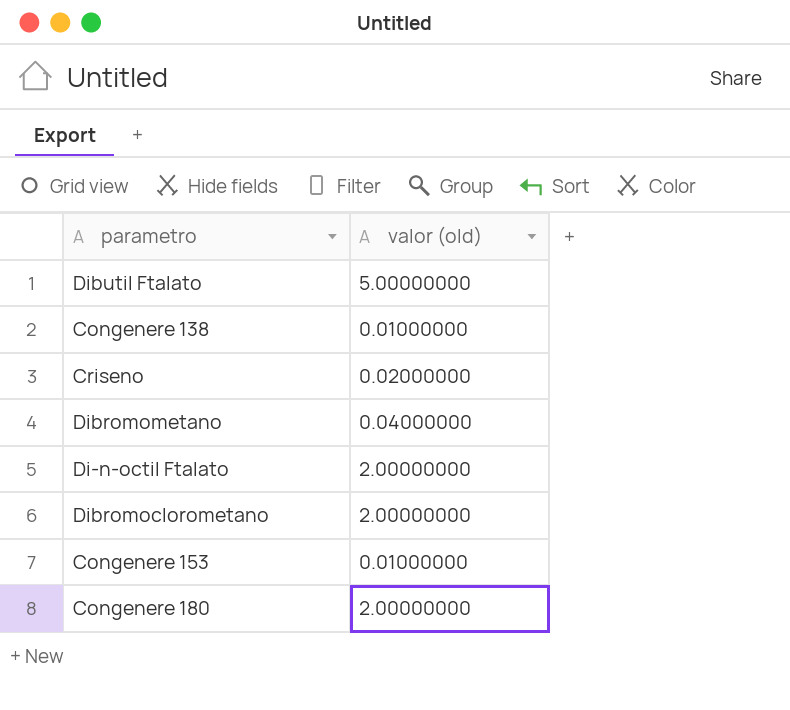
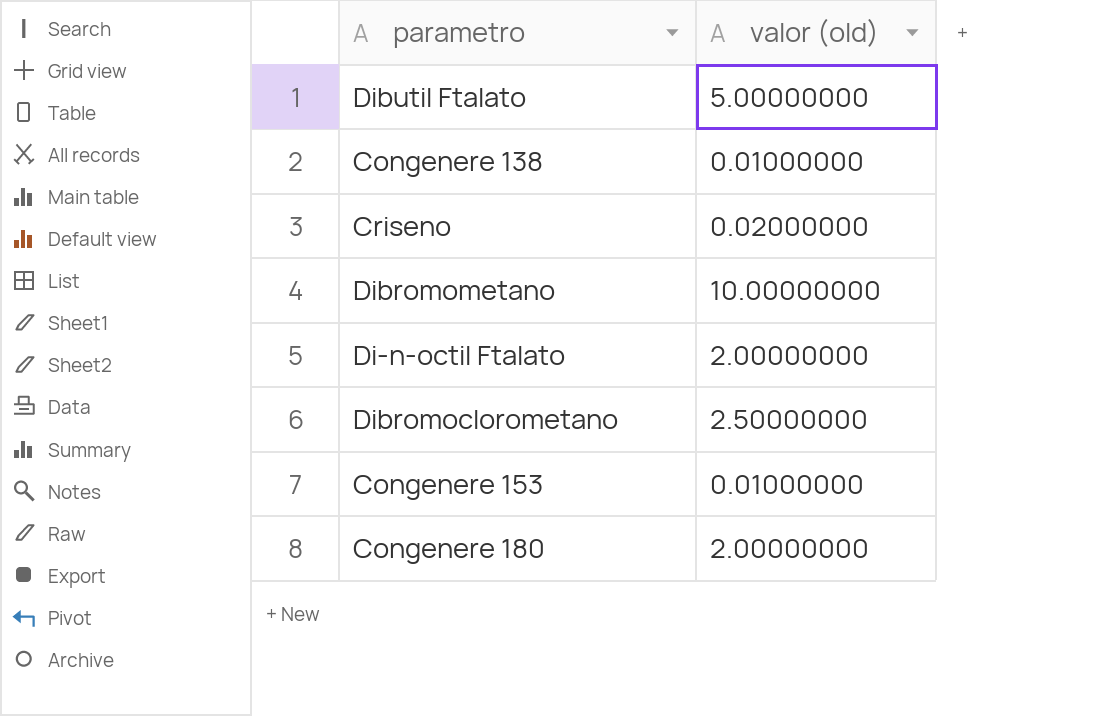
Dibromometano | valor (old): 0.04000000 -> 10.00000000
Dibromoclorometano | valor (old): 2.00000000 -> 2.50000000

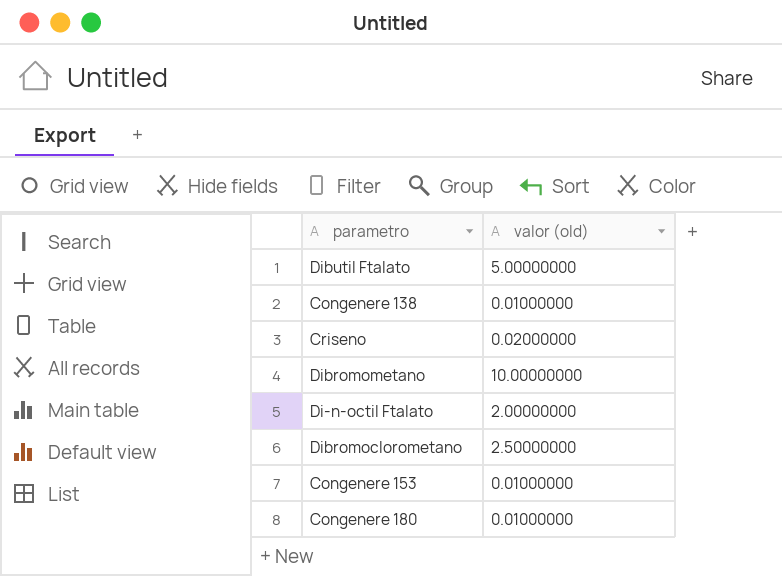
Congenere 180 | valor (old): 2.00000000 -> 0.01000000

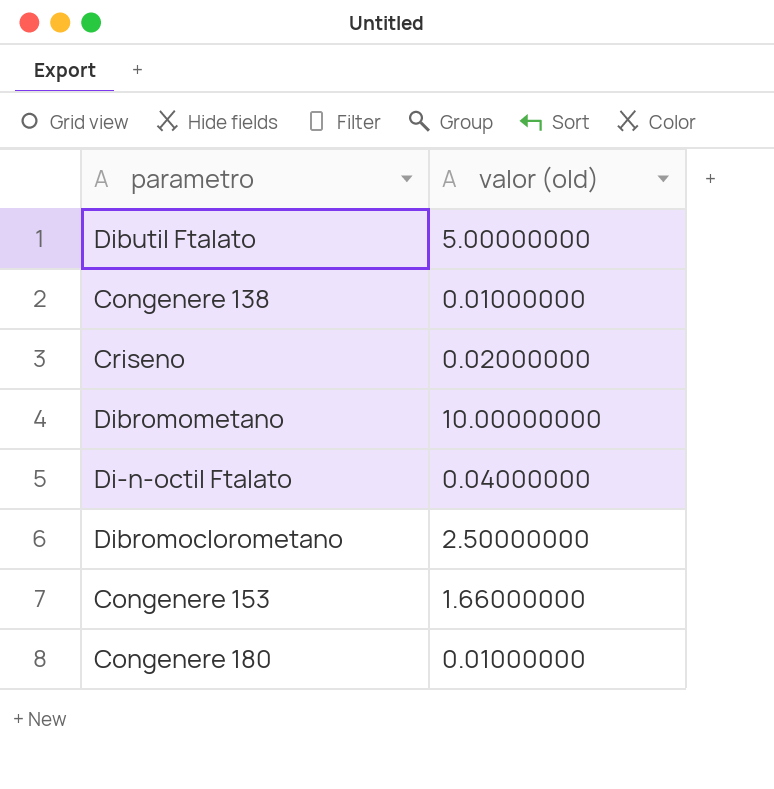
Di-n-octil Ftalato | valor (old): 2.00000000 -> 0.04000000
Congenere 153 | valor (old): 0.01000000 -> 1.66000000

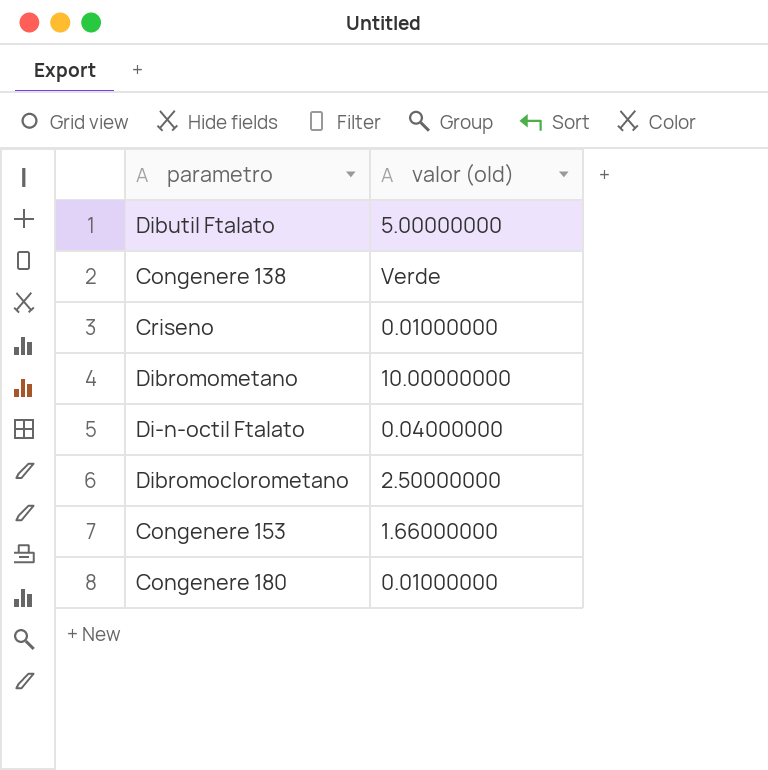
Congenere 138 | valor (old): 0.01000000 -> Verde
Criseno | valor (old): 0.02000000 -> 0.01000000

